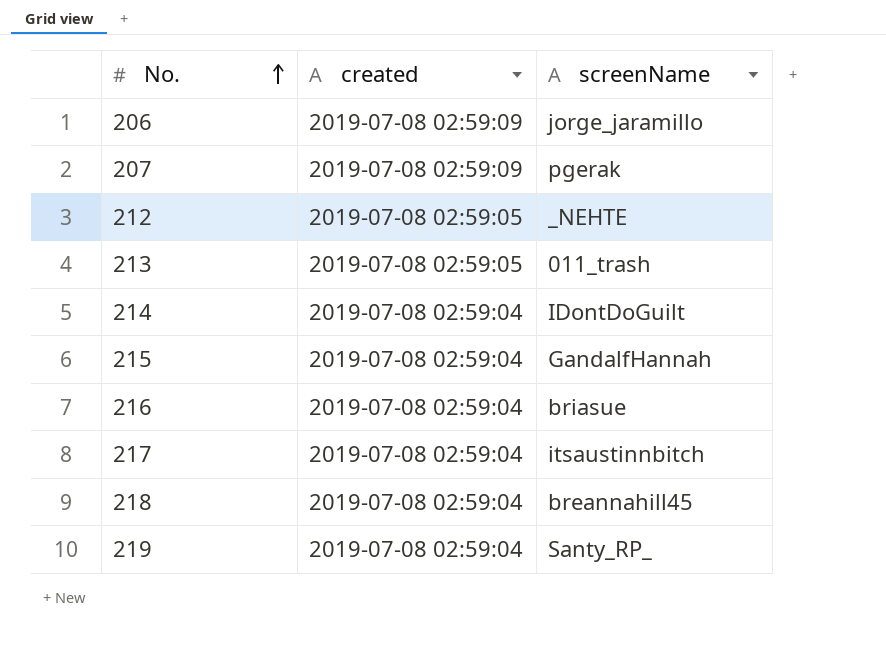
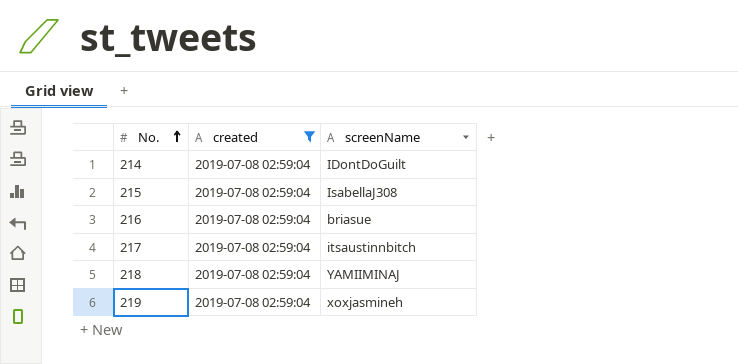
filter: none -> created = 2019-07-08 02:59:04
215 | screenName: GandalfHannah -> IsabellaJ308
218 | screenName: breannahill45 -> YAMIIMINAJ
219 | screenName: Santy_RP_ -> xoxjasmineh

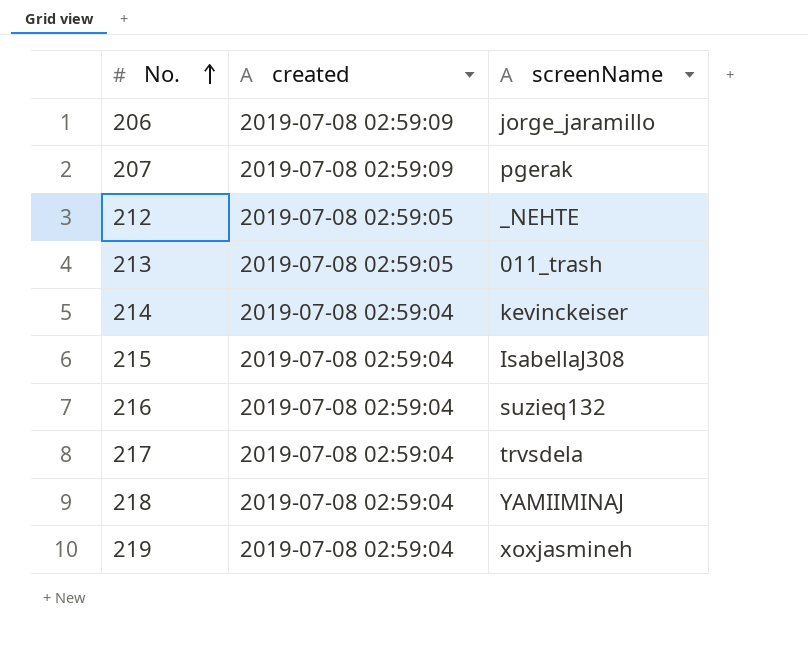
filter: created = 2019-07-08 02:59:04 -> none
214 | screenName: IDontDoGuilt -> kevinckeiser
216 | screenName: briasue -> suzieq132
217 | screenName: itsaustinnbitch -> trvsdela

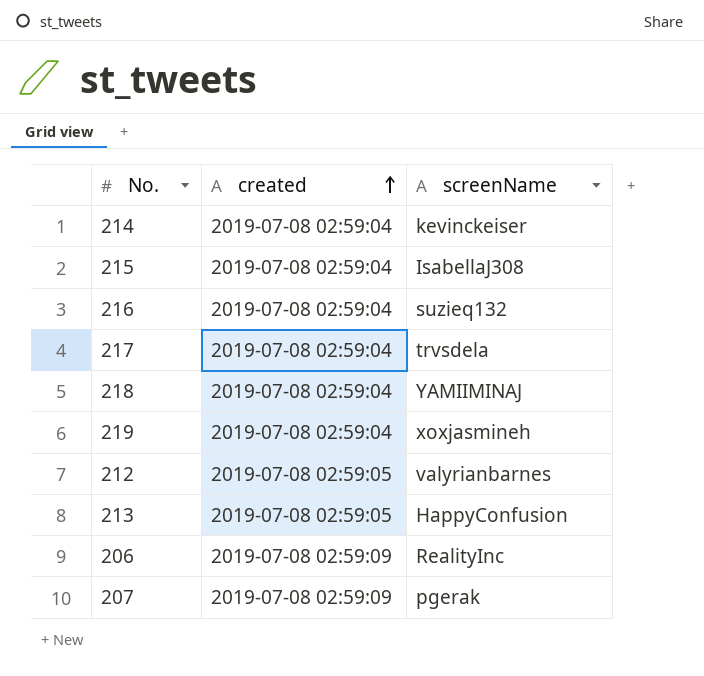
row order: No. ascending -> created ascending
212 | screenName: _NEHTE -> valyrianbarnes
213 | screenName: 011_trash -> HappyConfusion
206 | screenName: jorge_jaramillo -> RealityInc

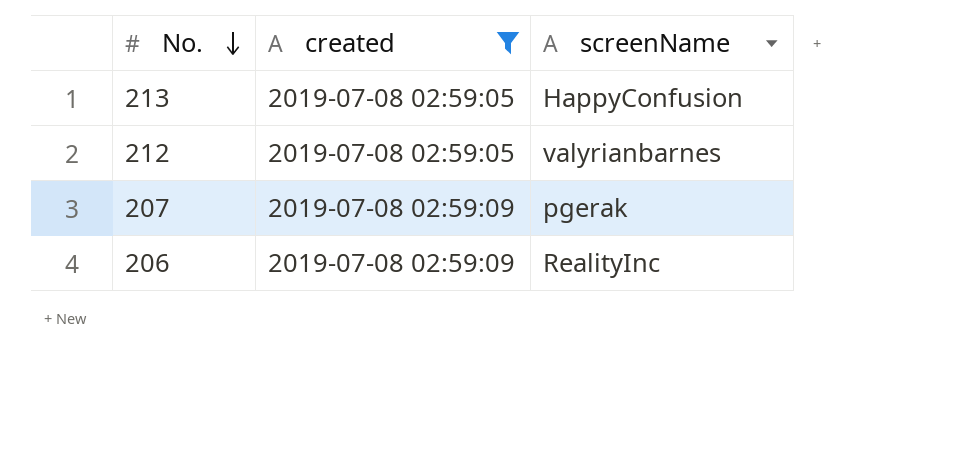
filter: none -> created != 2019-07-08 02:59:04
row order: created ascending -> No. descending

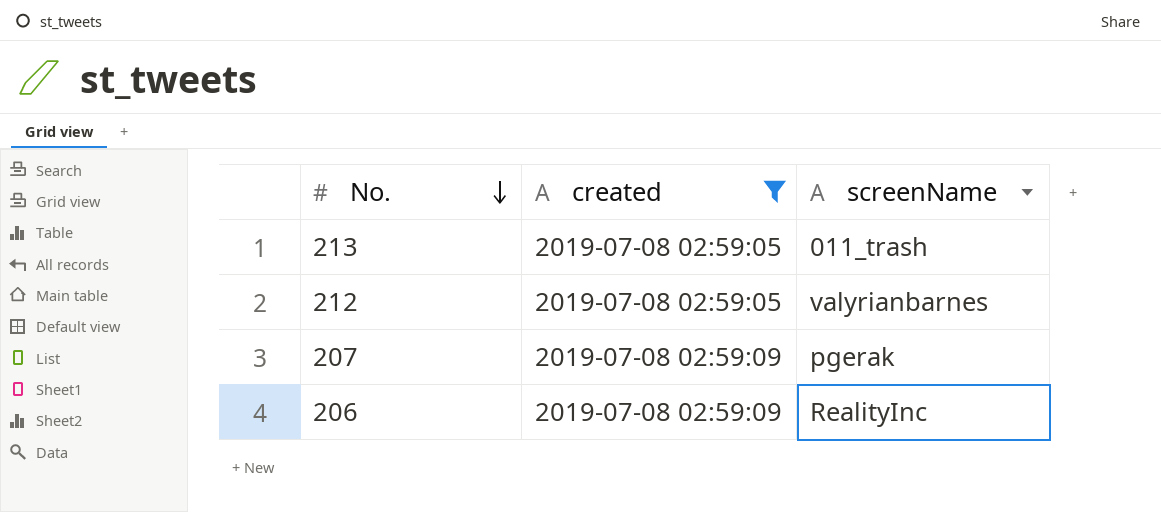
213 | screenName: HappyConfusion -> 011_trash

